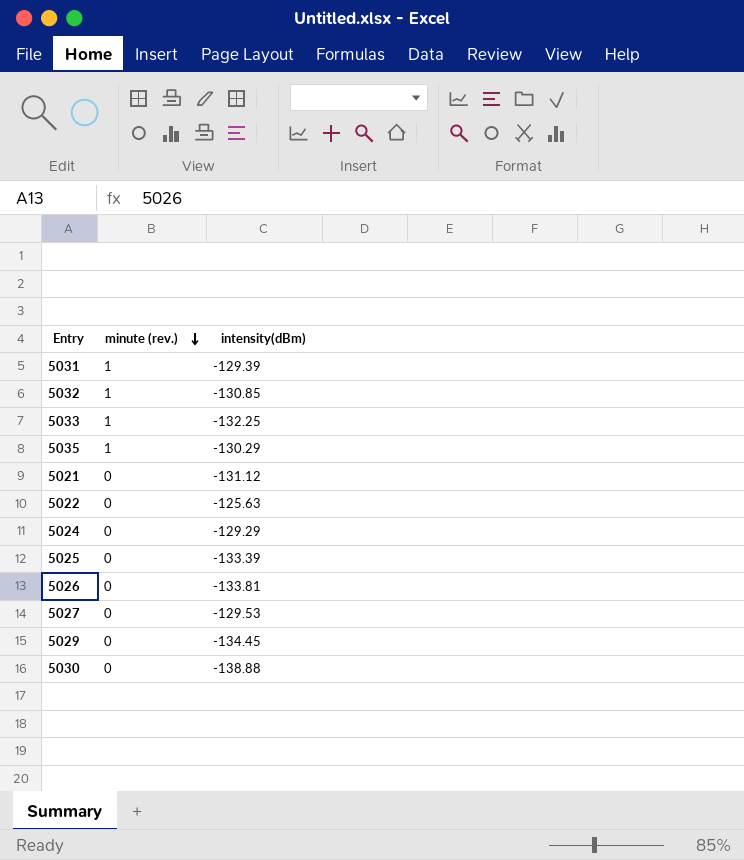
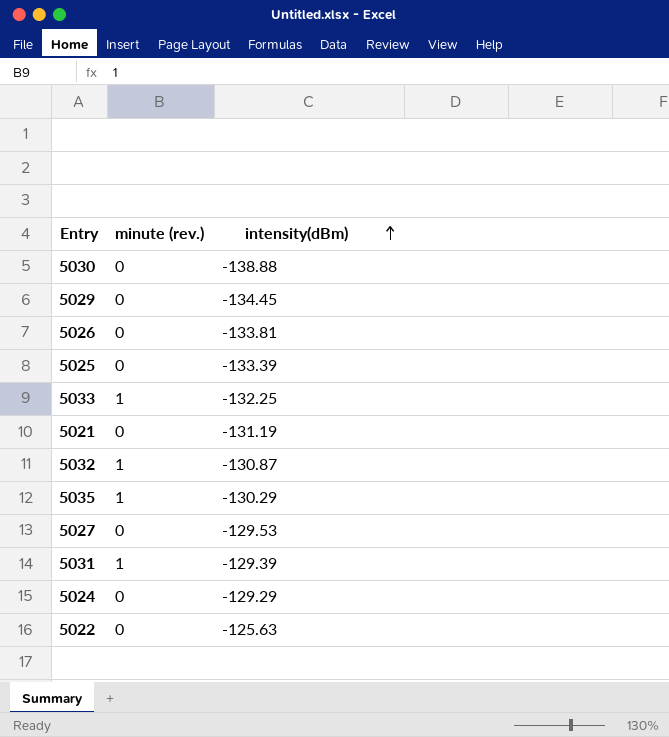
row order: minute (rev.) descending -> intensity(dBm) ascending
5021 | intensity(dBm): -131.12 -> -131.19
5032 | intensity(dBm): -130.85 -> -130.87

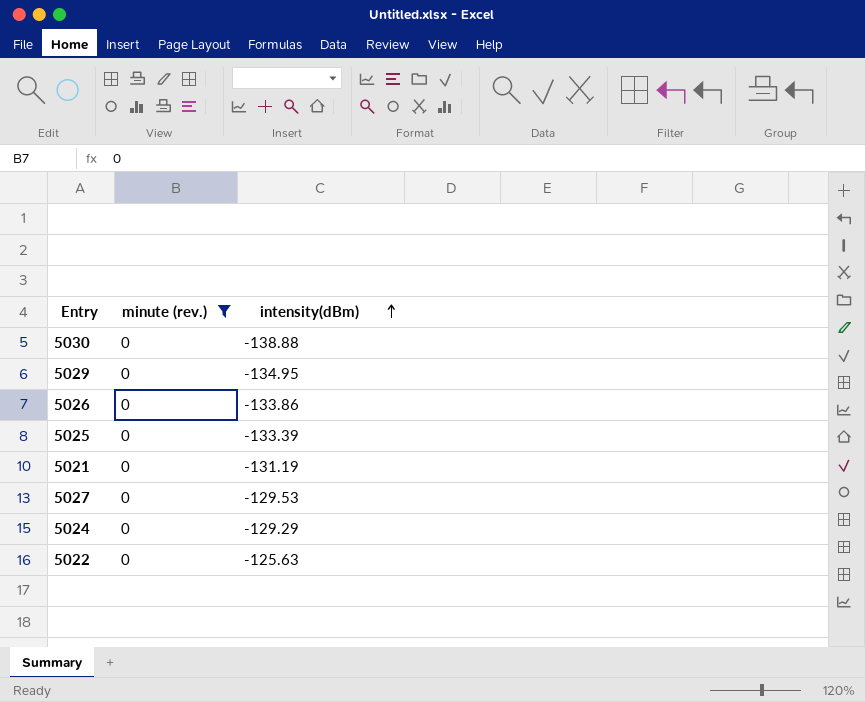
filter: none -> minute (rev.) = 0
5029 | intensity(dBm): -134.45 -> -134.95
5026 | intensity(dBm): -133.81 -> -133.86

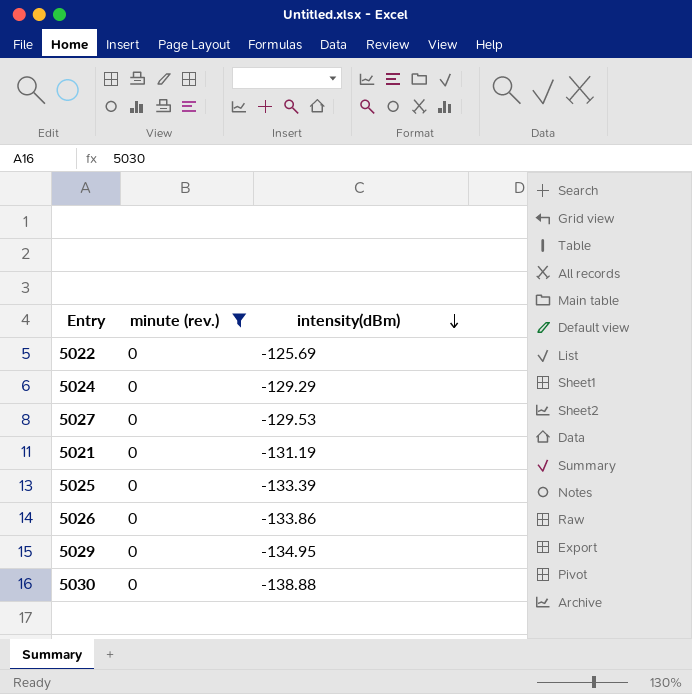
row order: intensity(dBm) ascending -> intensity(dBm) descending
5022 | intensity(dBm): -125.63 -> -125.69

